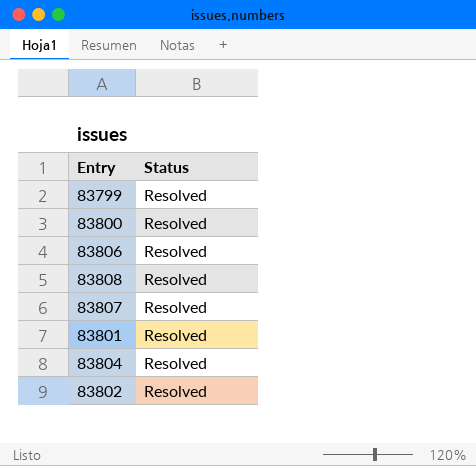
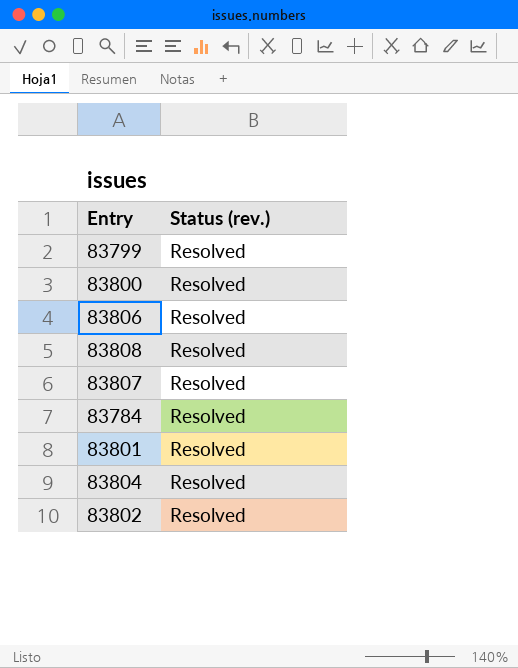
column name: Status -> Status (rev.)
row 83784: none -> Resolved

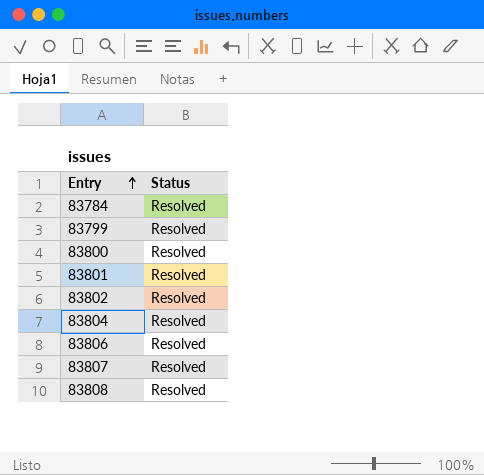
row order: none -> Entry ascending
column name: Status (rev.) -> Status

